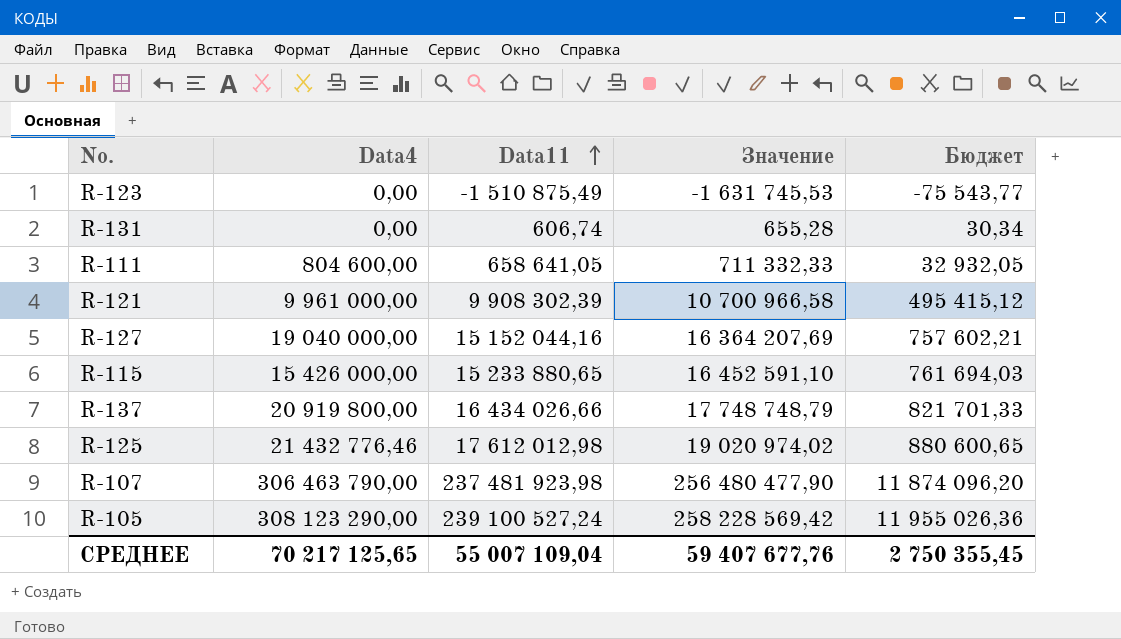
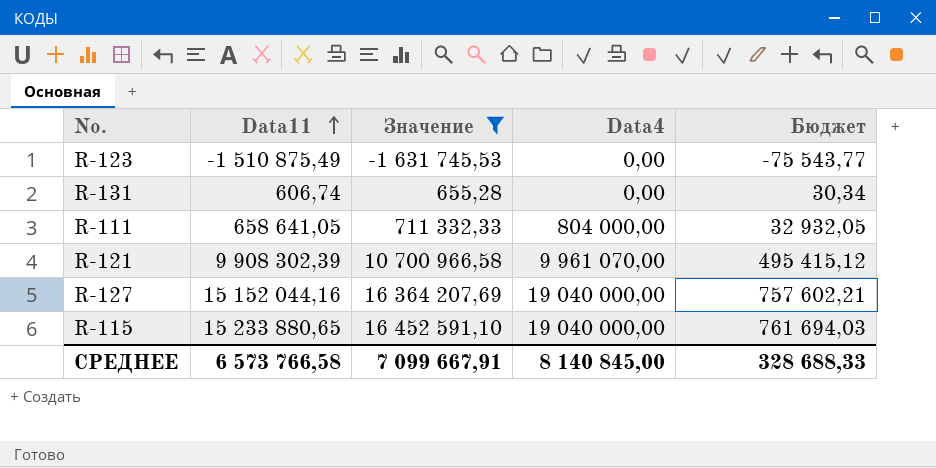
filter: none -> Значение <= 16 452 591,10
column Data4 | position: 2 -> 4
R-111 | Data4: 804 600,00 -> 804 000,00
R-121 | Data4: 9 961 000,00 -> 9 961 070,00
R-115 | Data4: 15 426 000,00 -> 19 040 000,00
СРЕДНЕЕ | Data11: 55 007 109,04 -> 6 573 766,58
СРЕДНЕЕ | Значение: 59 407 677,76 -> 7 099 667,91
СРЕДНЕЕ | Data4: 70 217 125,65 -> 8 140 845,00
СРЕДНЕЕ | Бюджет: 2 750 355,45 -> 328 688,33

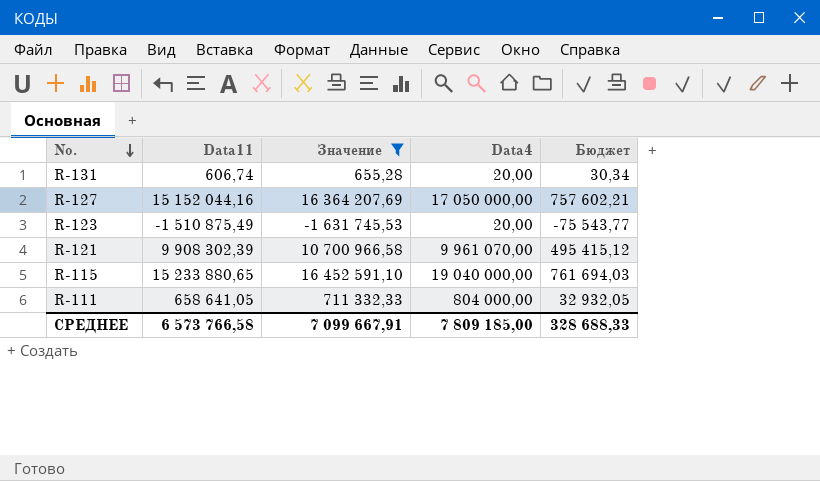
row order: Data11 ascending -> No. descending
R-131 | Data4: 0,00 -> 20,00
R-127 | Data4: 19 040 000,00 -> 17 050 000,00
R-123 | Data4: 0,00 -> 20,00
СРЕДНЕЕ | Data4: 8 140 845,00 -> 7 809 185,00

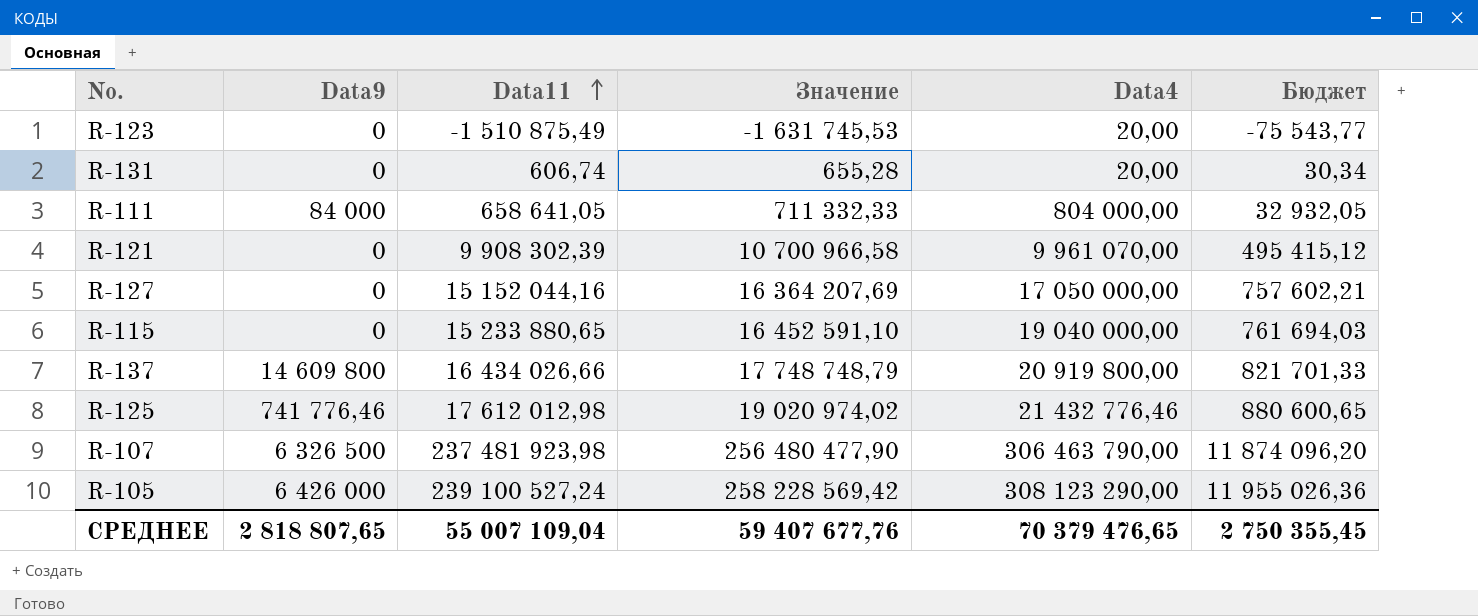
filter: Значение <= 16 452 591,10 -> none
row order: No. descending -> Data11 ascending
column Data9 | position: none -> 2
СРЕДНЕЕ | Data11: 6 573 766,58 -> 55 007 109,04
СРЕДНЕЕ | Значение: 7 099 667,91 -> 59 407 677,76
СРЕДНЕЕ | Data4: 7 809 185,00 -> 70 379 476,65
СРЕДНЕЕ | Бюджет: 328 688,33 -> 2 750 355,45

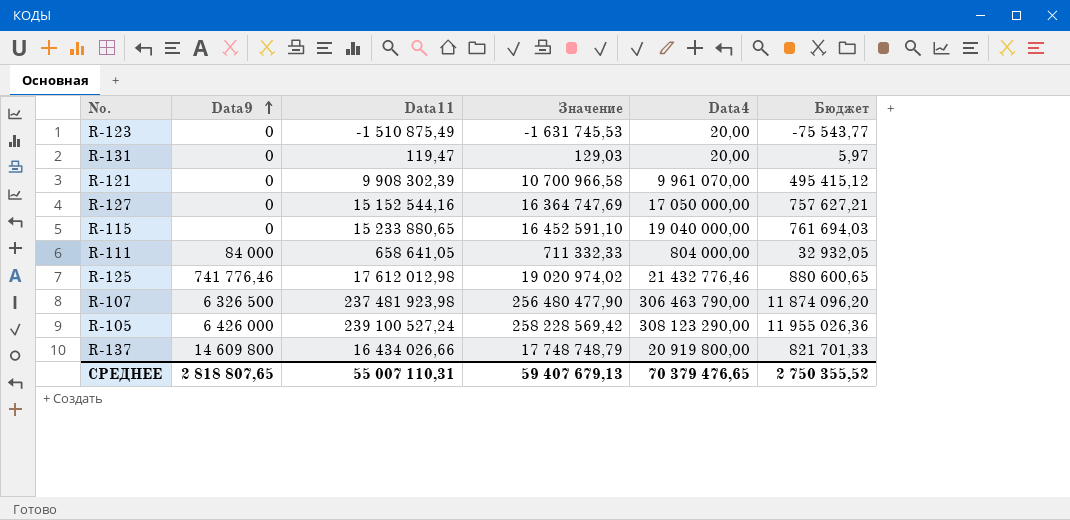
row order: Data11 ascending -> Data9 ascending
R-131 | Data11: 606,74 -> 119,47
R-131 | Значение: 655,28 -> 129,03
R-131 | Бюджет: 30,34 -> 5,97
R-127 | Data11: 15 152 044,16 -> 15 152 544,16
R-127 | Значение: 16 364 207,69 -> 16 364 747,69
R-127 | Бюджет: 757 602,21 -> 757 627,21
СРЕДНЕЕ | Data11: 55 007 109,04 -> 55 007 110,31
СРЕДНЕЕ | Значение: 59 407 677,76 -> 59 407 679,13
СРЕДНЕЕ | Бюджет: 2 750 355,45 -> 2 750 355,52

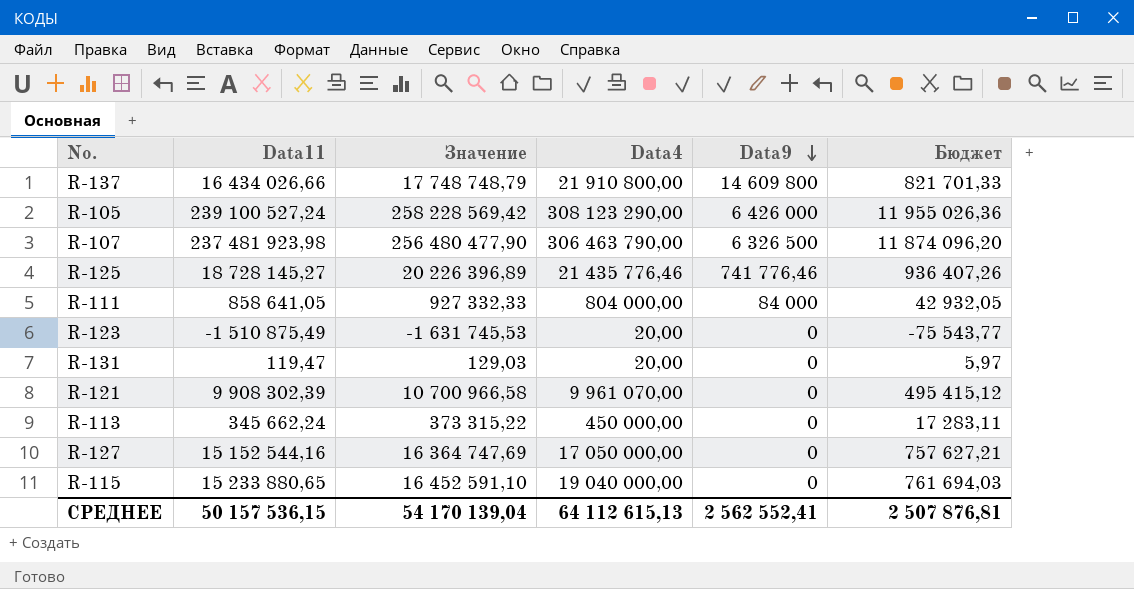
row order: Data9 ascending -> Data9 descending
column Data9 | position: 2 -> 5
R-137 | Data4: 20 919 800,00 -> 21 910 800,00
R-125 | Data11: 17 612 012,98 -> 18 728 145,27
R-125 | Значение: 19 020 974,02 -> 20 226 396,89
R-125 | Data4: 21 432 776,46 -> 21 435 776,46
R-125 | Бюджет: 880 600,65 -> 936 407,26
R-111 | Data11: 658 641,05 -> 858 641,05
R-111 | Значение: 711 332,33 -> 927 332,33
R-111 | Бюджет: 32 932,05 -> 42 932,05
row R-113: none -> 345 662,24 | 373 315,22 | 450 000,00 | 0 | 17 283,11
СРЕДНЕЕ | Data11: 55 007 110,31 -> 50 157 536,15
СРЕДНЕЕ | Значение: 59 407 679,13 -> 54 170 139,04
СРЕДНЕЕ | Data4: 70 379 476,65 -> 64 112 615,13
СРЕДНЕЕ | Data9: 2 818 807,65 -> 2 562 552,41
СРЕДНЕЕ | Бюджет: 2 750 355,52 -> 2 507 876,81

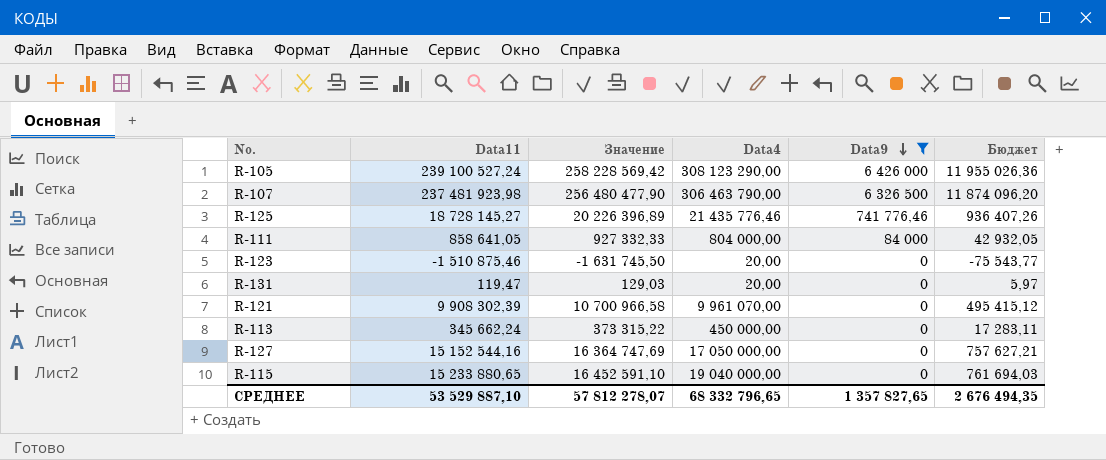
filter: none -> Data9 != 14 609 800
R-123 | Data11: -1 510 875,49 -> -1 510 875,46
R-123 | Значение: -1 631 745,53 -> -1 631 745,50
СРЕДНЕЕ | Data11: 50 157 536,15 -> 53 529 887,10
СРЕДНЕЕ | Значение: 54 170 139,04 -> 57 812 278,07
СРЕДНЕЕ | Data4: 64 112 615,13 -> 68 332 796,65
СРЕДНЕЕ | Data9: 2 562 552,41 -> 1 357 827,65
СРЕДНЕЕ | Бюджет: 2 507 876,81 -> 2 676 494,35

